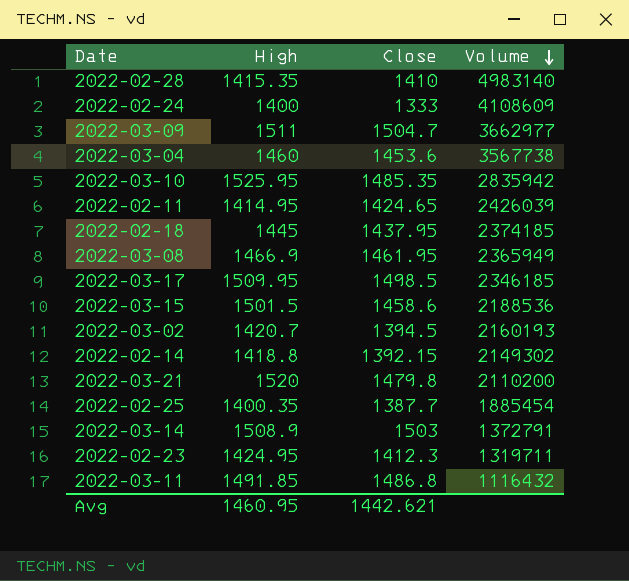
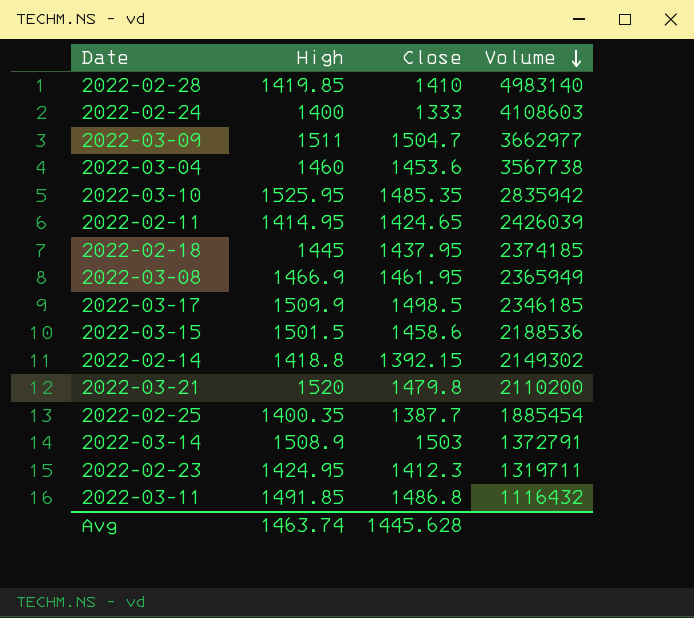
row 2022-03-02: 1420.7 | 1394.5 | 2160193 -> none
2022-02-28 | High: 1415.35 -> 1419.85
2022-02-24 | Volume: 4108609 -> 4108603
2022-03-17 | High: 1509.95 -> 1509.9
Avg | High: 1460.95 -> 1463.74
Avg | Close: 1442.621 -> 1445.628

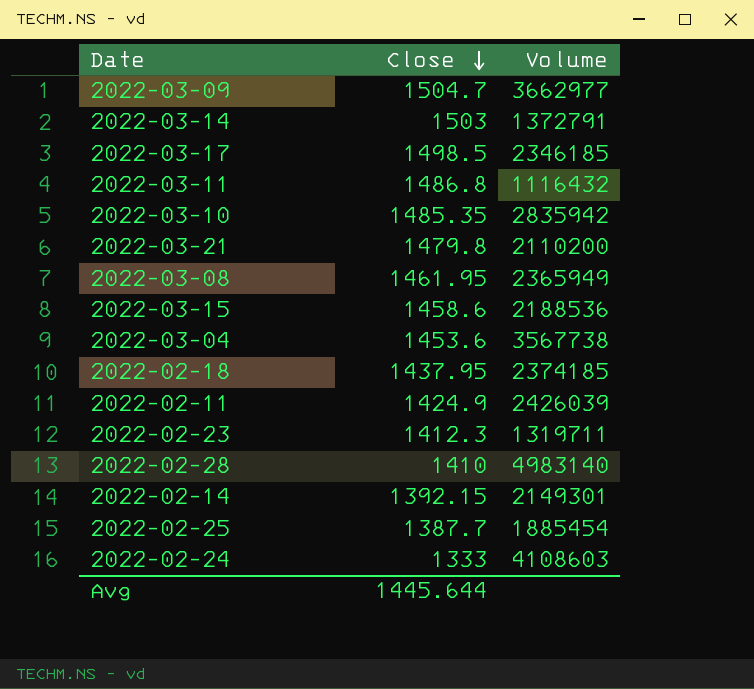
row order: Volume descending -> Close descending
column High | position: 2 -> none
2022-02-11 | Close: 1424.65 -> 1424.9
2022-02-14 | Volume: 2149302 -> 2149301
Avg | Close: 1445.628 -> 1445.644

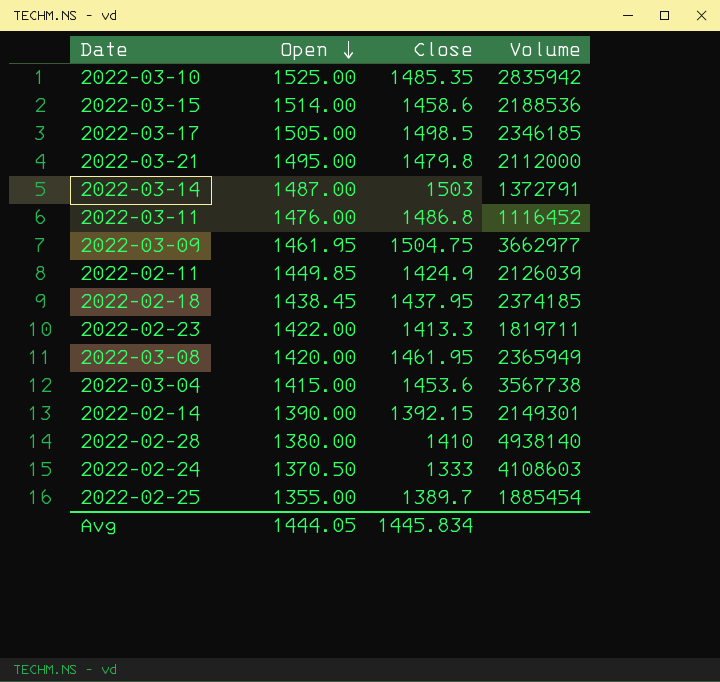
row order: Close descending -> Open descending
column Open | position: none -> 2
2022-03-21 | Volume: 2110200 -> 2112000
2022-03-11 | Volume: 1116432 -> 1116452
2022-03-09 | Close: 1504.7 -> 1504.75
2022-02-11 | Volume: 2426039 -> 2126039
2022-02-23 | Close: 1412.3 -> 1413.3
2022-02-23 | Volume: 1319711 -> 1819711
2022-02-28 | Volume: 4983140 -> 4938140
2022-02-25 | Close: 1387.7 -> 1389.7
Avg | Close: 1445.644 -> 1445.834

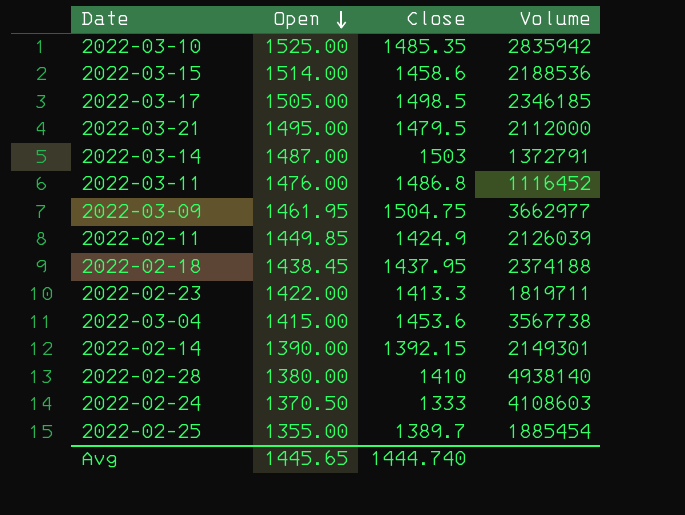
row 2022-03-08: 1420.00 | 1461.95 | 2365949 -> none
2022-03-21 | Close: 1479.8 -> 1479.5
2022-02-18 | Volume: 2374185 -> 2374188
Avg | Open: 1444.05 -> 1445.65
Avg | Close: 1445.834 -> 1444.740

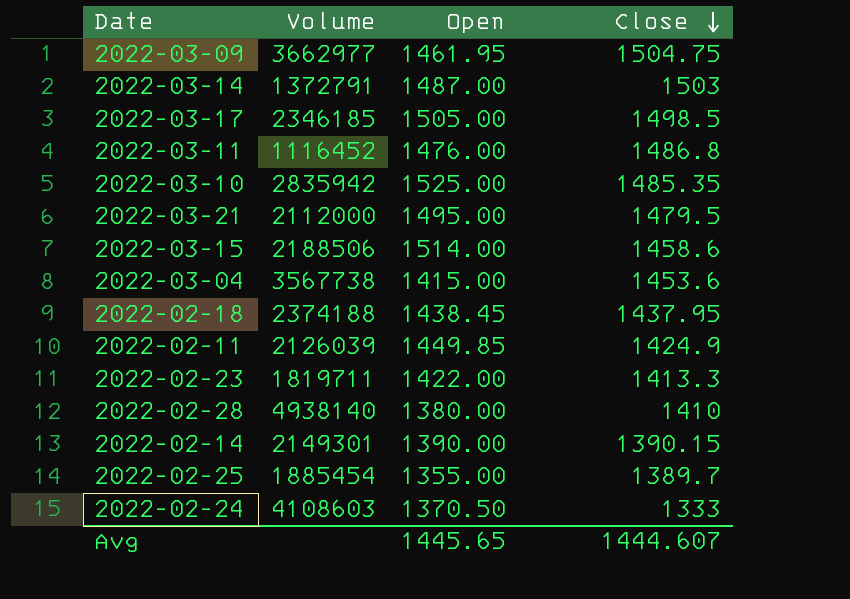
row order: Open descending -> Close descending
column Volume | position: 4 -> 2
2022-03-15 | Volume: 2188536 -> 2188506
2022-02-14 | Close: 1392.15 -> 1390.15
Avg | Close: 1444.740 -> 1444.607

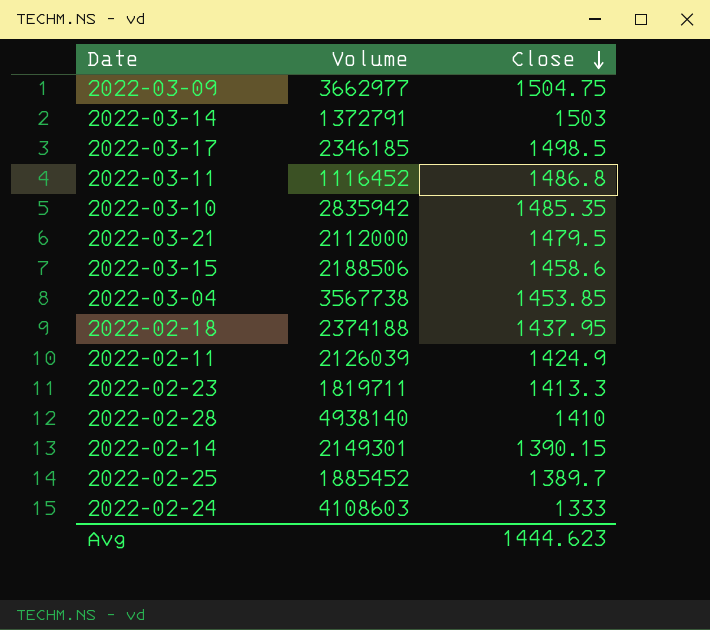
column Open | position: 3 -> none
2022-03-04 | Close: 1453.6 -> 1453.85
2022-02-25 | Volume: 1885454 -> 1885452
Avg | Close: 1444.607 -> 1444.623

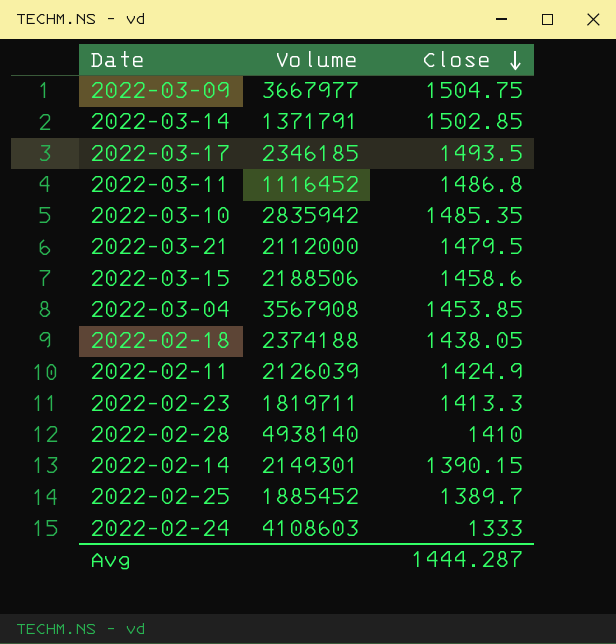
2022-03-09 | Volume: 3662977 -> 3667977
2022-03-14 | Volume: 1372791 -> 1371791
2022-03-14 | Close: 1503 -> 1502.85
2022-03-17 | Close: 1498.5 -> 1493.5
2022-03-04 | Volume: 3567738 -> 3567908
2022-02-18 | Close: 1437.95 -> 1438.05
Avg | Close: 1444.623 -> 1444.287

